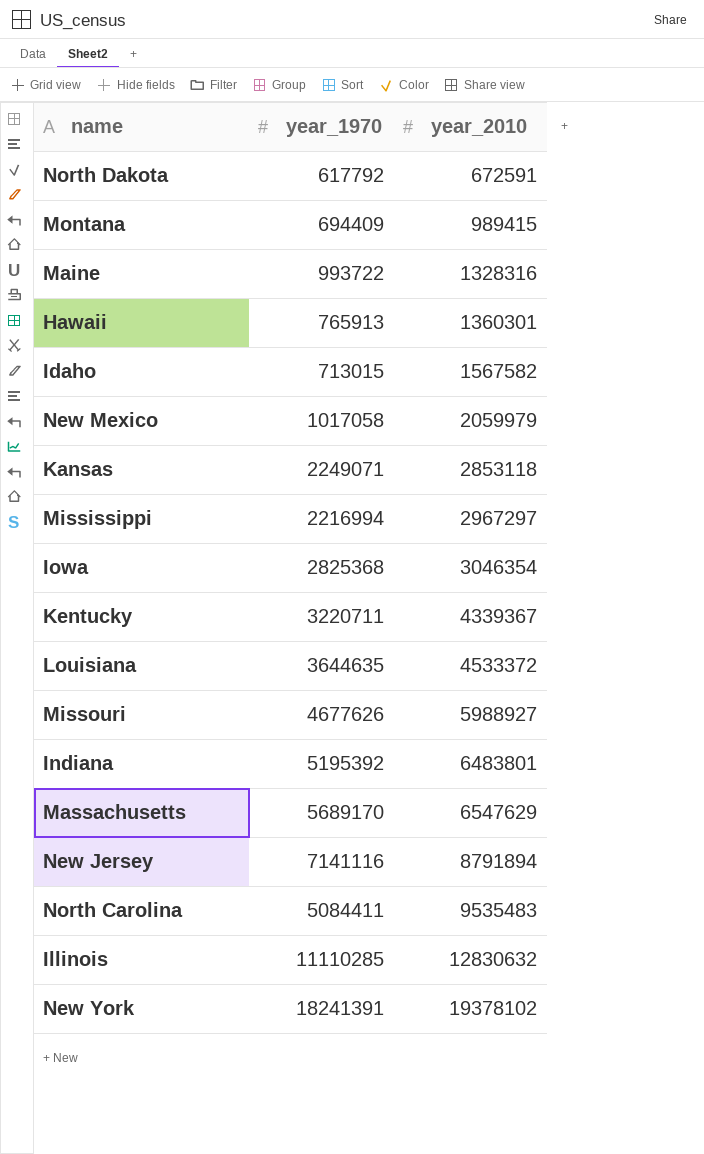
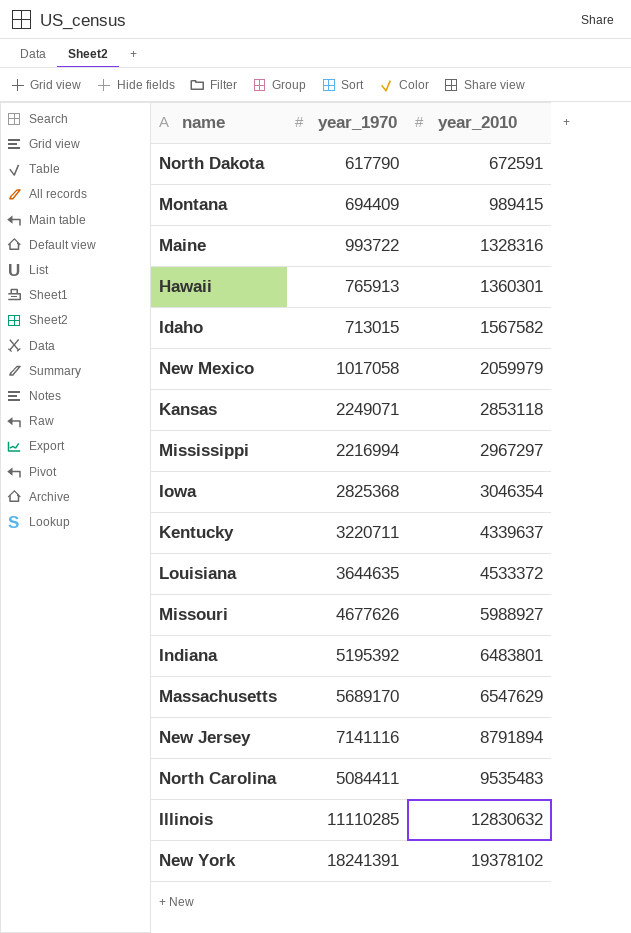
North Dakota | year_1970: 617792 -> 617790
Kentucky | year_2010: 4339367 -> 4339637

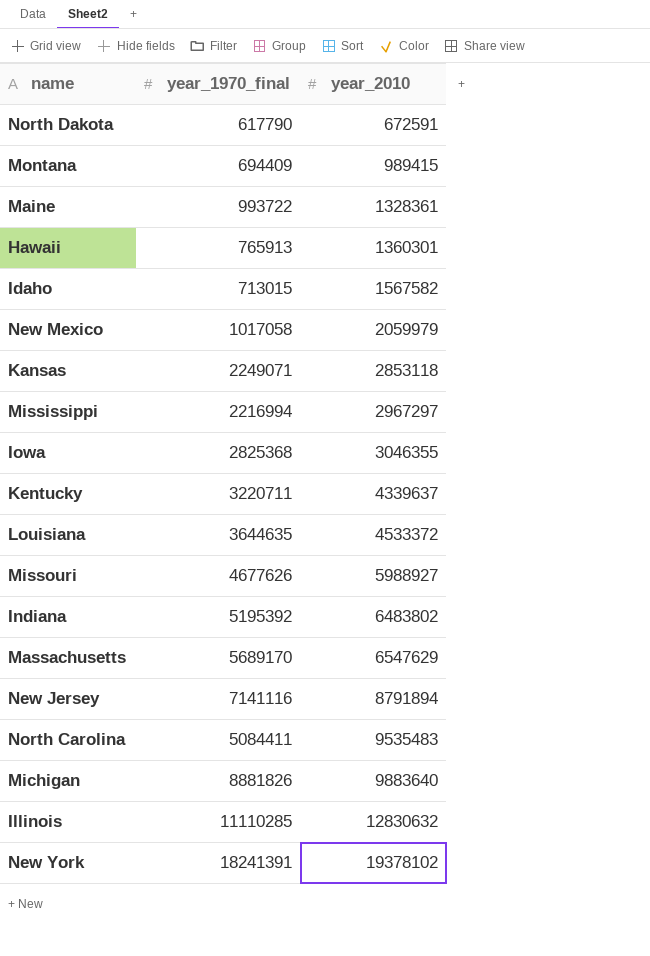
column name: year_1970 -> year_1970_final
Maine | year_2010: 1328316 -> 1328361
Iowa | year_2010: 3046354 -> 3046355
Indiana | year_2010: 6483801 -> 6483802
row Michigan: none -> 8881826 | 9883640

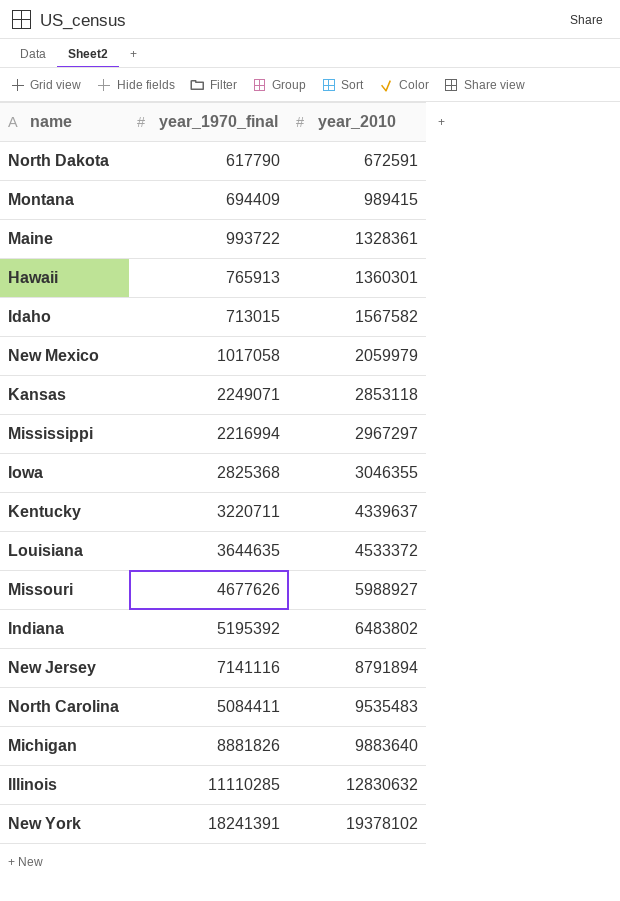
row Massachusetts: 5689170 | 6547629 -> none

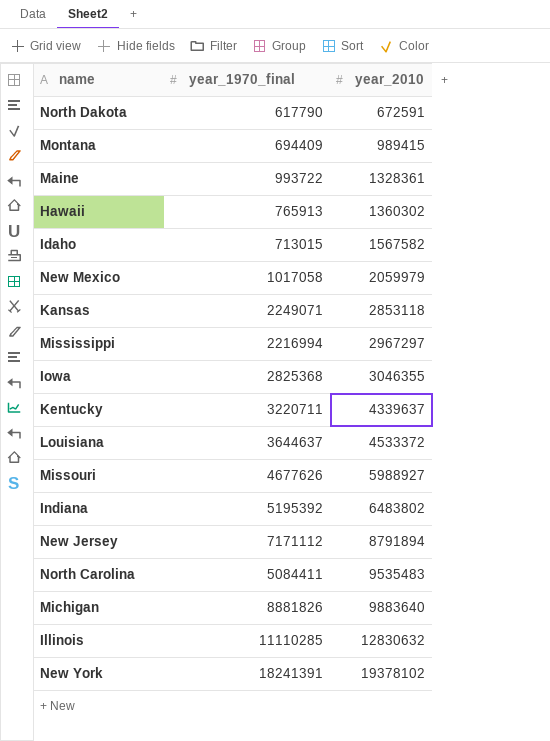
Hawaii | year_2010: 1360301 -> 1360302
Louisiana | year_1970_final: 3644635 -> 3644637
New Jersey | year_1970_final: 7141116 -> 7171112

